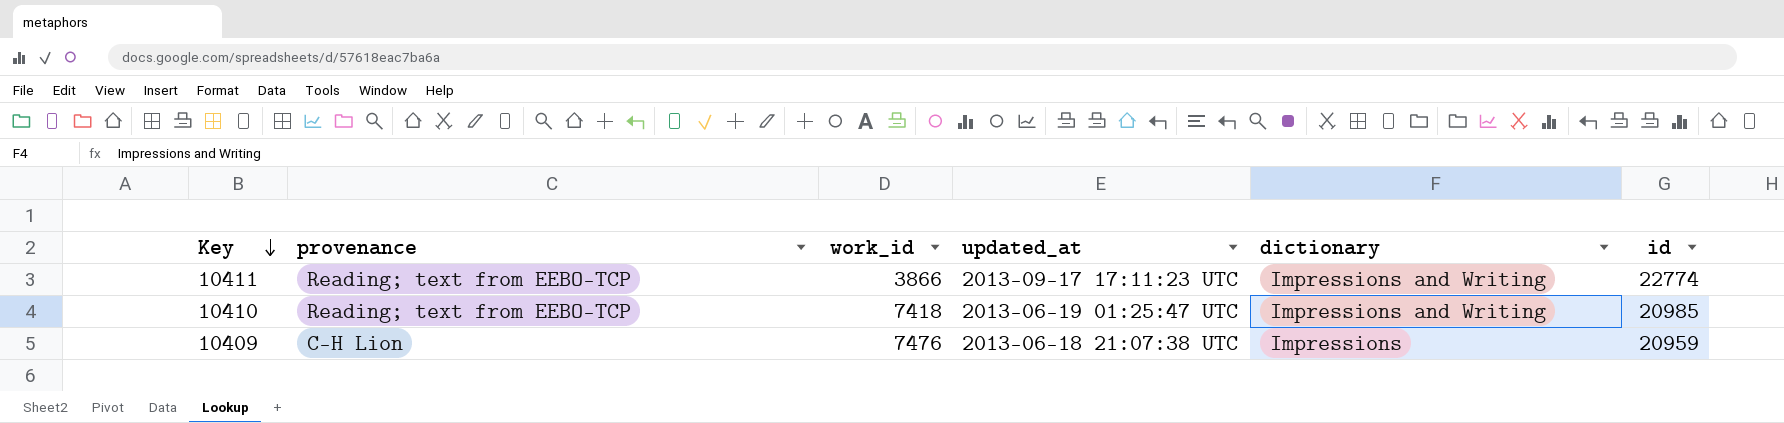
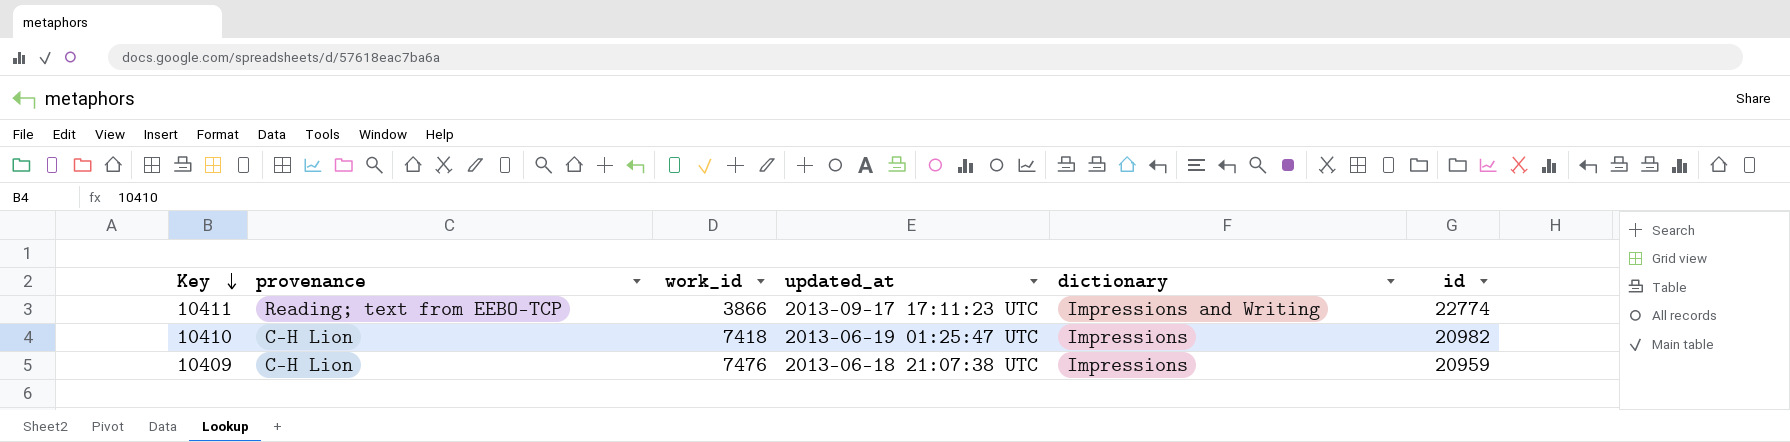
10410 | provenance: Reading; text from EEBO-TCP -> C-H Lion
10410 | dictionary: Impressions and Writing -> Impressions
10410 | id: 20985 -> 20982

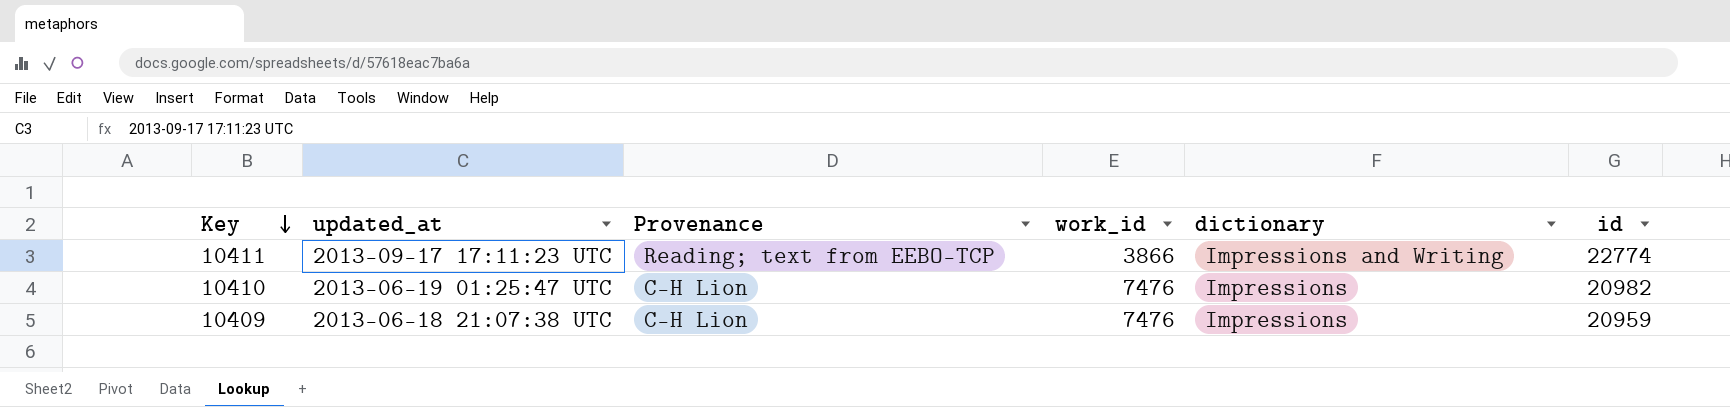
column updated_at | position: 4 -> 2
column name: provenance -> Provenance
10410 | work_id: 7418 -> 7476

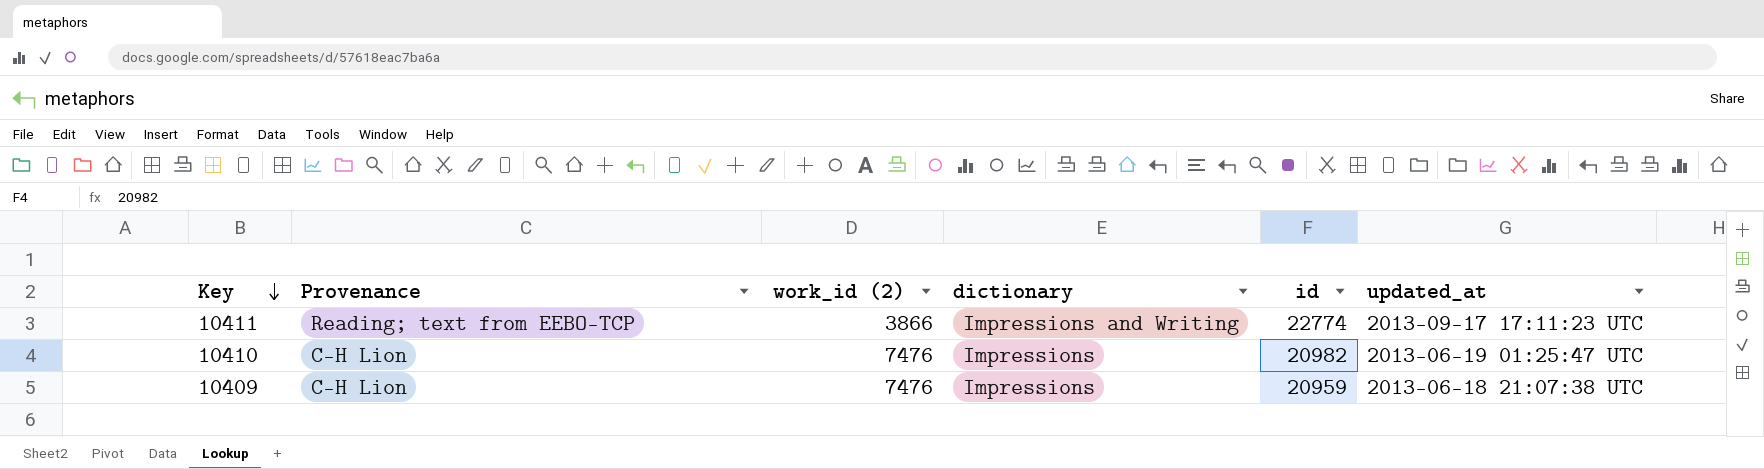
column name: work_id -> work_id (2)
column updated_at | position: 2 -> 6

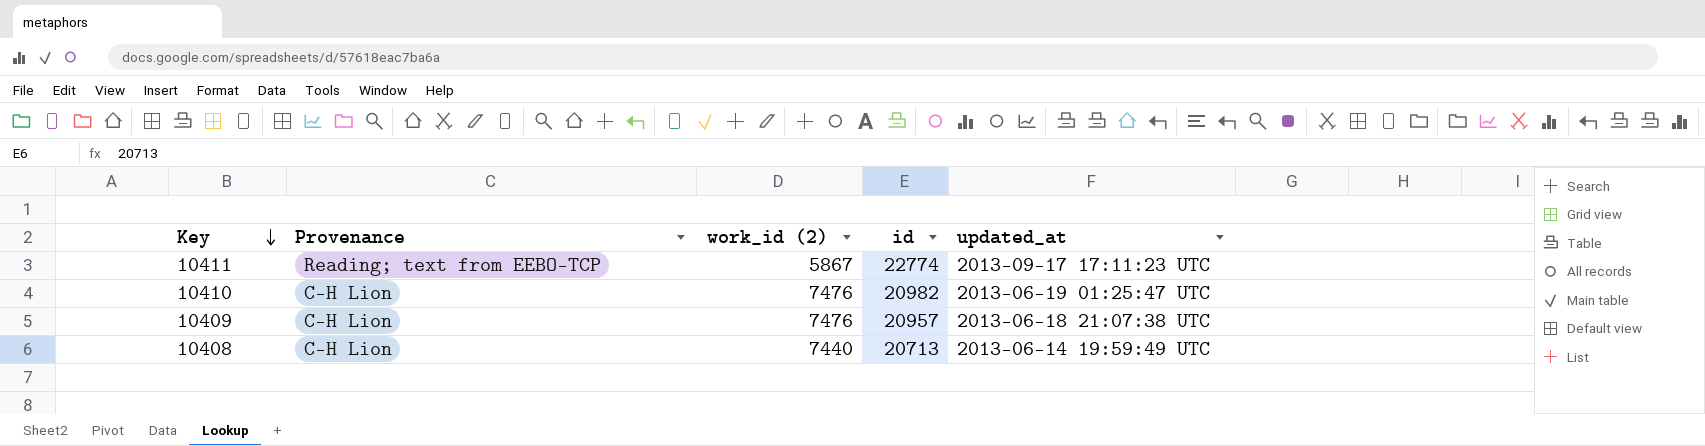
column dictionary | position: 4 -> none
10411 | work_id (2): 3866 -> 5867
10409 | id: 20959 -> 20957
row 10408: none -> C-H Lion | 7440 | 20713 | 2013-06-14 19:59:49 UTC

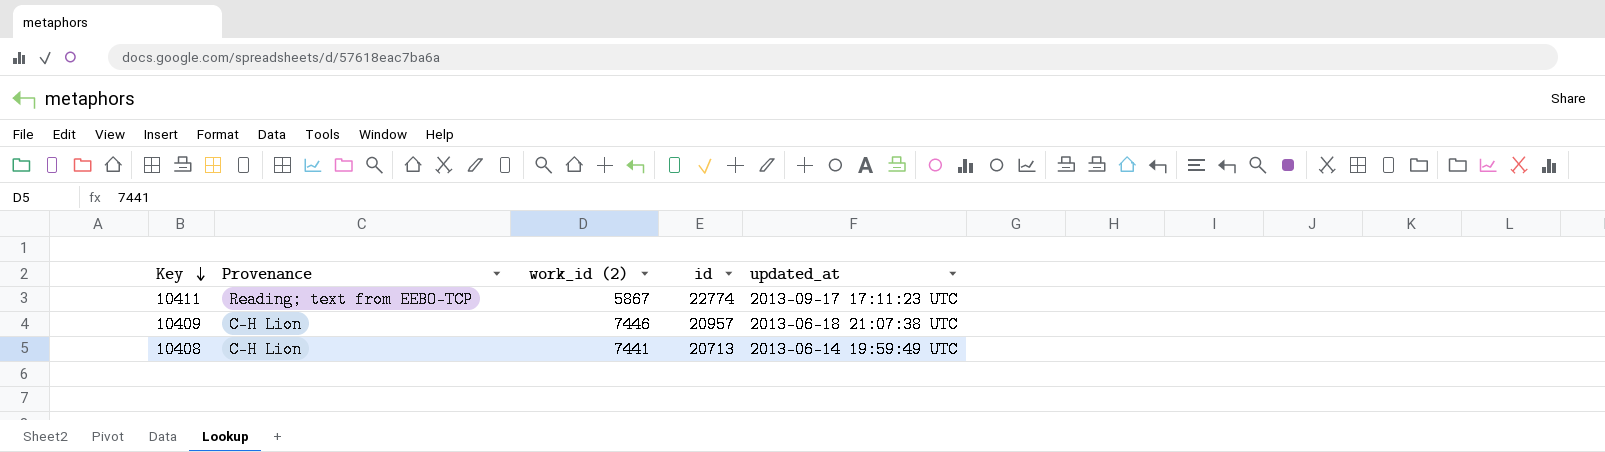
row 10410: C-H Lion | 7476 | 20982 | 2013-06-19 01:25:47 UTC -> none
10409 | work_id (2): 7476 -> 7446
10408 | work_id (2): 7440 -> 7441

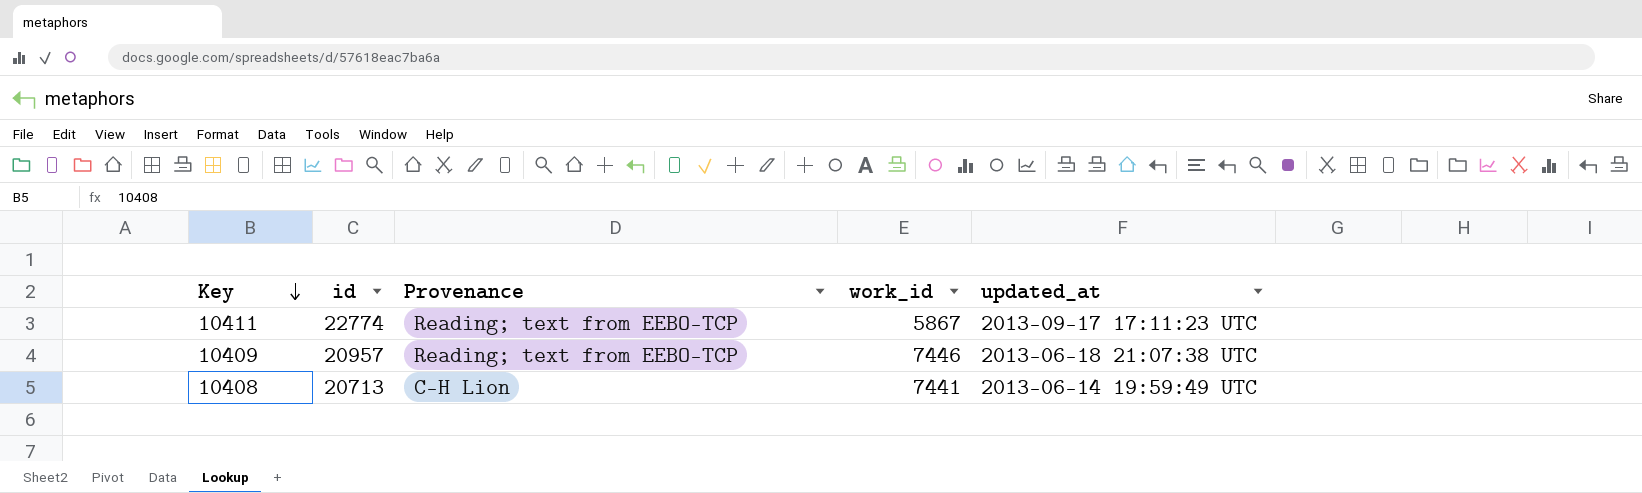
column id | position: 4 -> 2
column name: work_id (2) -> work_id
10409 | Provenance: C-H Lion -> Reading; text from EEBO-TCP

